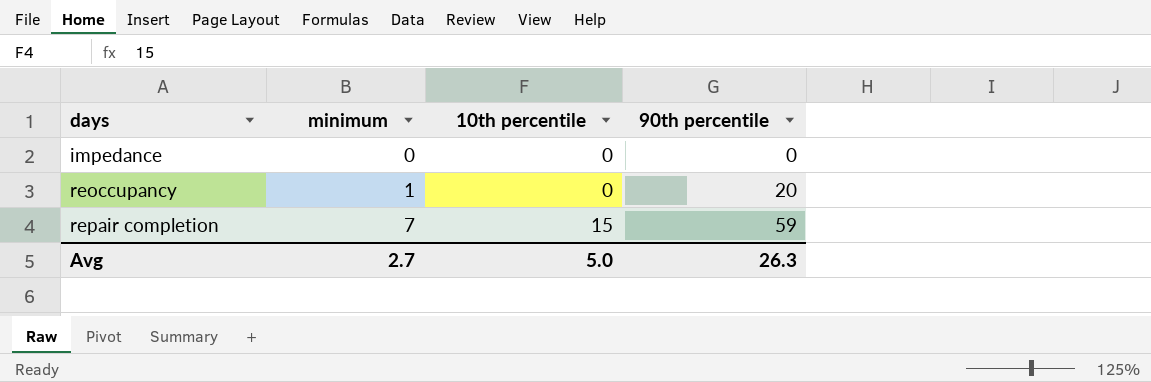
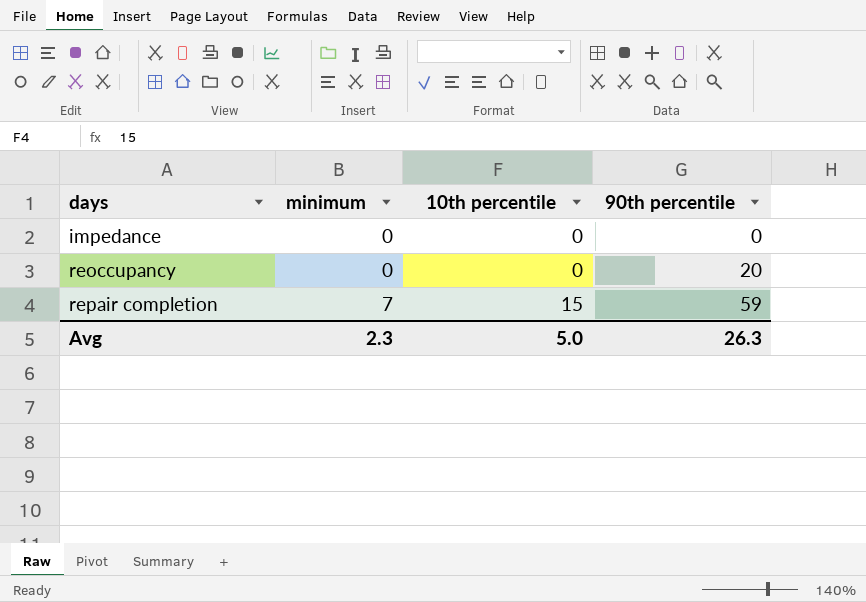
reoccupancy | minimum: 1 -> 0
Avg | minimum: 2.7 -> 2.3

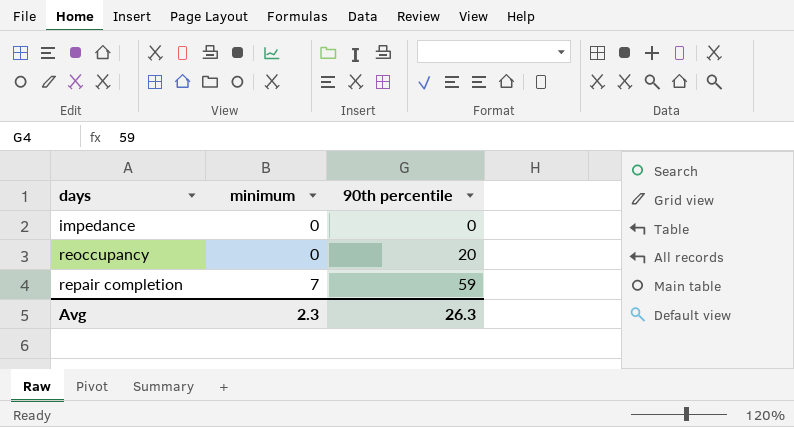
column 10th percentile | position: 3 -> none

